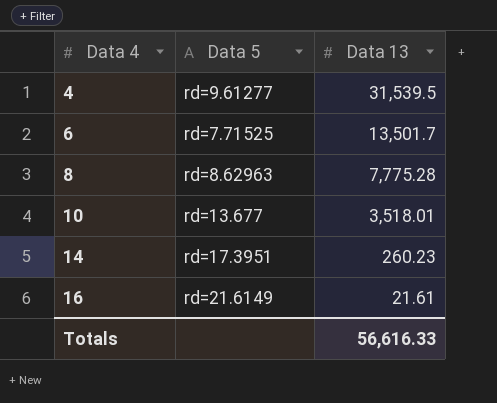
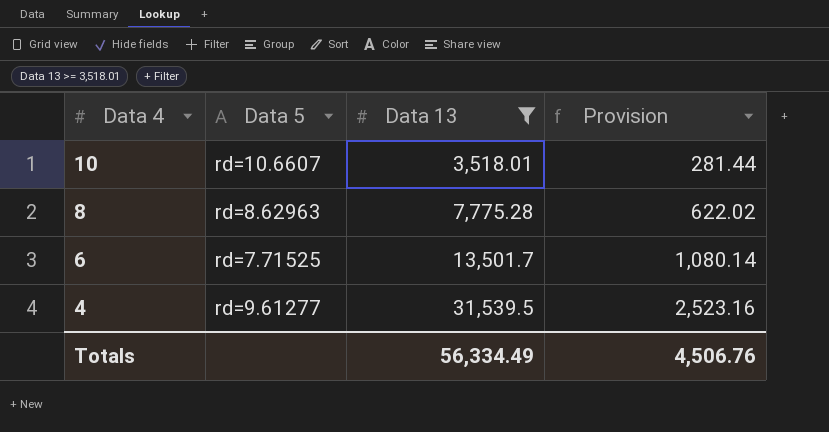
filter: none -> Data 13 >= 3,518.01
row order: Data 4 ascending -> Data 4 descending
column Provision | formula: none -> [Data 13] * 0.08
10 | Data 5: rd=13.677 -> rd=10.6607
Totals | Data 13: 56,616.33 -> 56,334.49

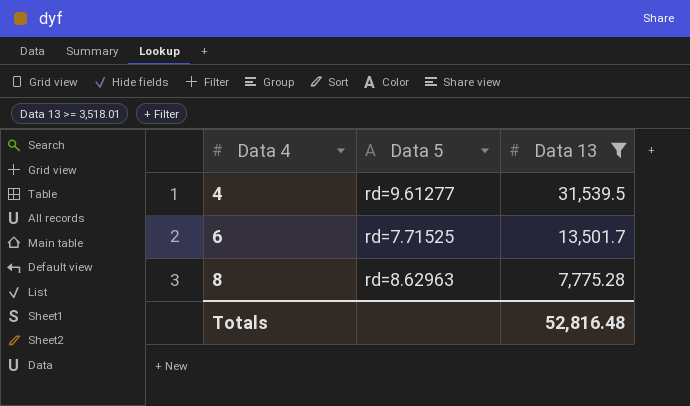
row order: Data 4 descending -> Data 4 ascending
column Provision | formula: [Data 13] * 0.08 -> none
row 10: rd=10.6607 | 3,518.01 | 281.44 -> none
Totals | Data 13: 56,334.49 -> 52,816.48

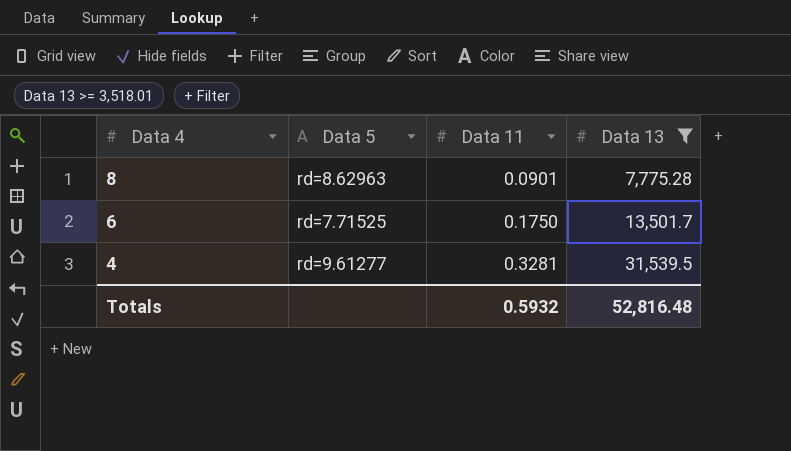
row order: Data 4 ascending -> Data 4 descending
column Data 11 | position: none -> 3

